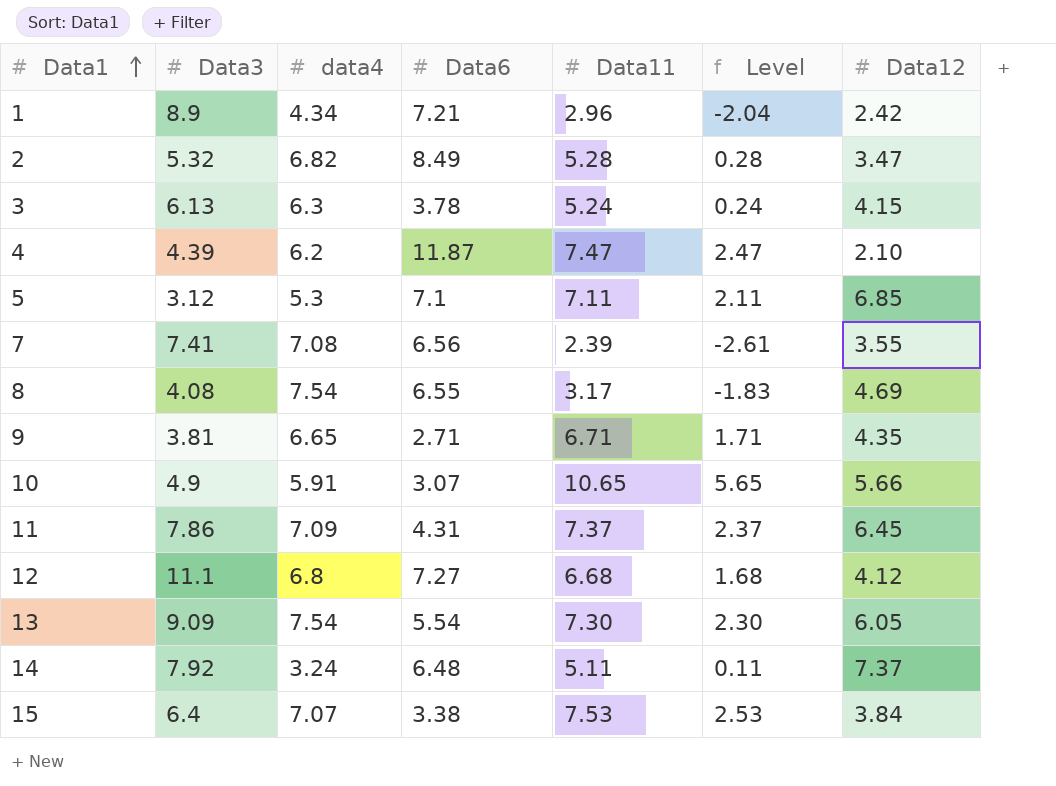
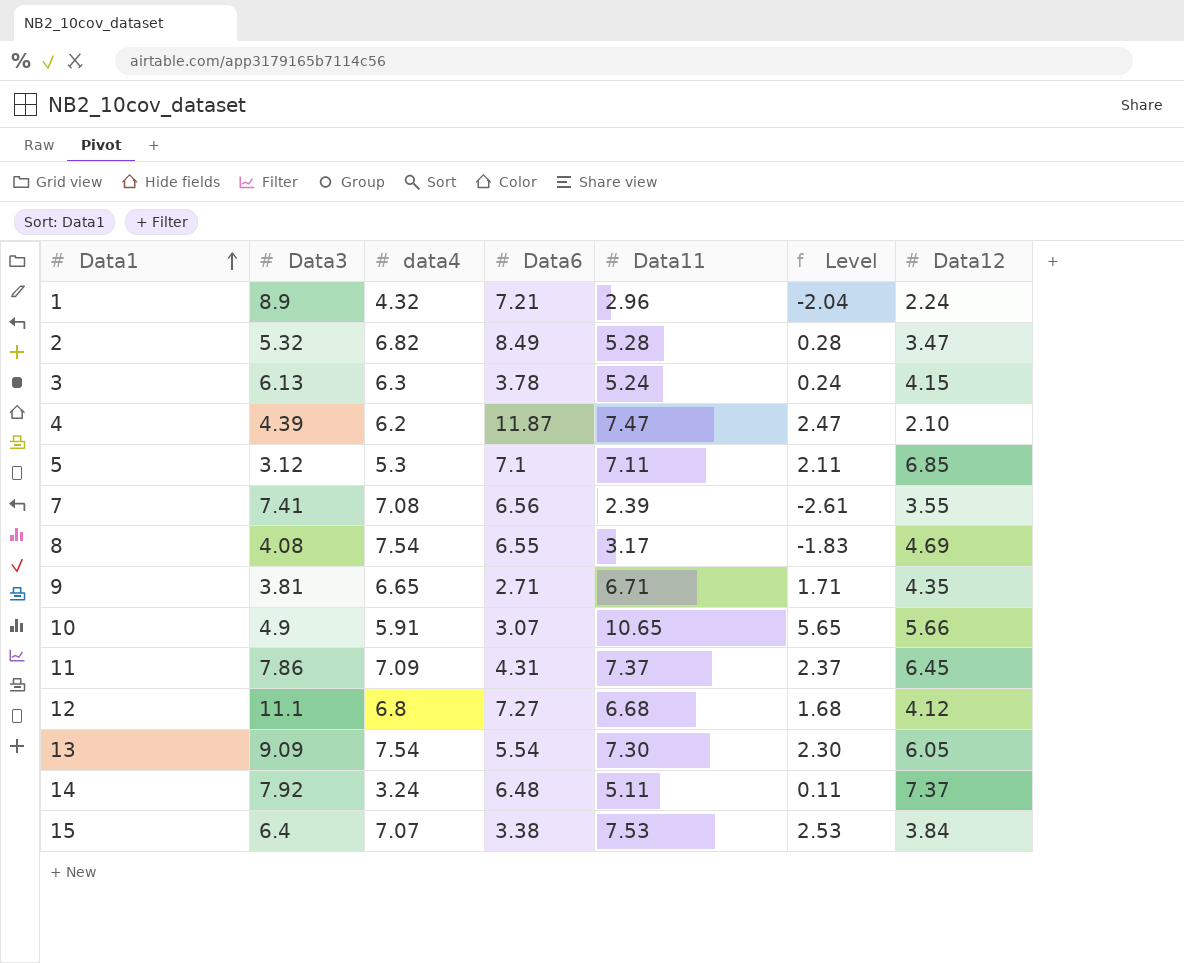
1 | data4: 4.34 -> 4.32
1 | Data12: 2.42 -> 2.24

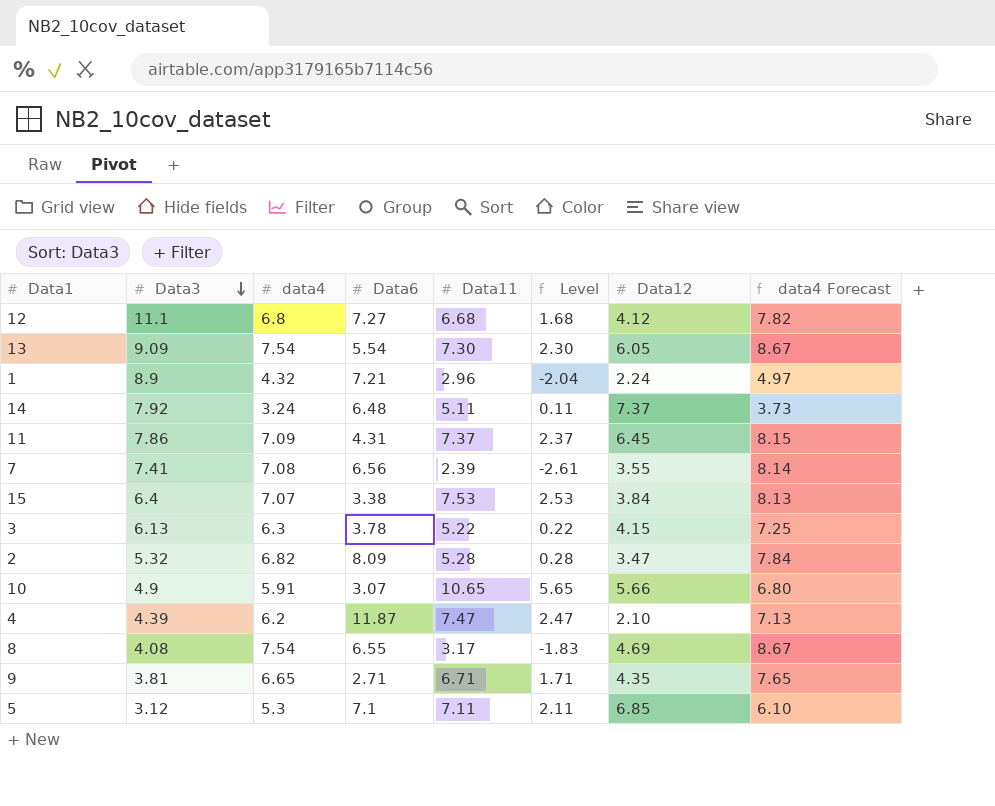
row order: Data1 ascending -> Data3 descending
column data4 Forecast | formula: none -> [data4] * 1.15
3 | Data11: 5.24 -> 5.22
3 | Level: 0.24 -> 0.22
2 | Data6: 8.49 -> 8.09

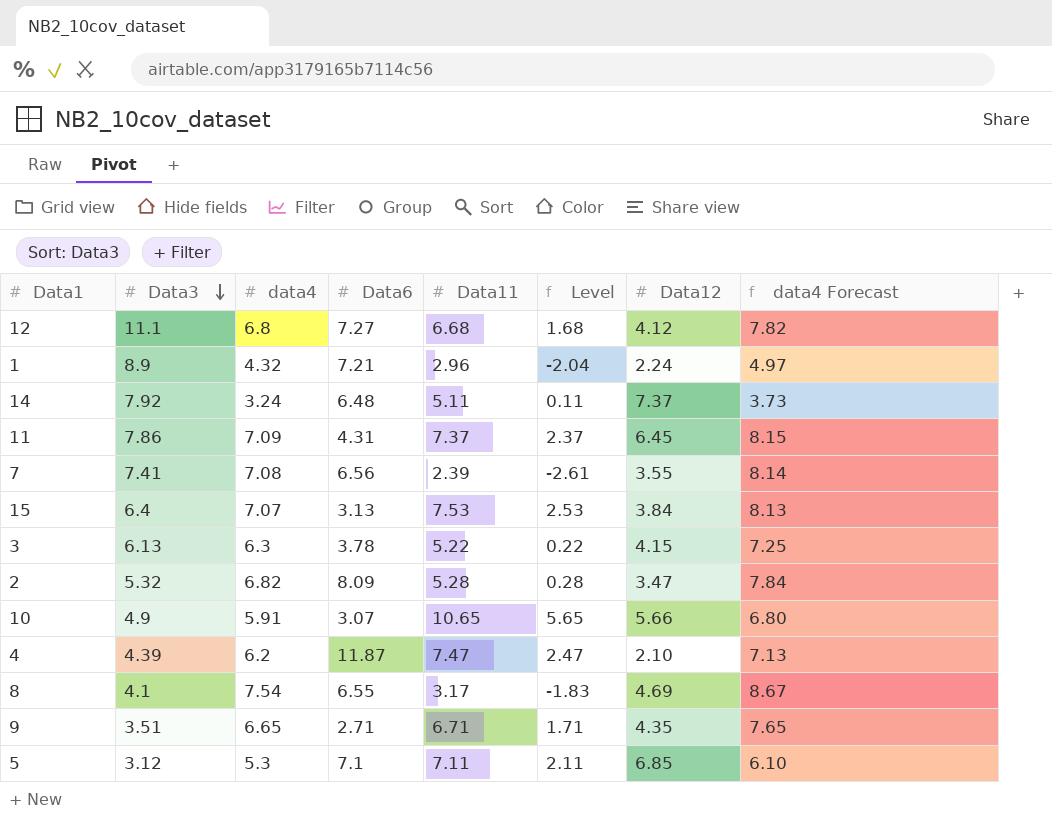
row 13: 9.09 | 7.54 | 5.54 | 7.30 | 2.30 | 6.05 | 8.67 -> none
15 | Data6: 3.38 -> 3.13
8 | Data3: 4.08 -> 4.1
9 | Data3: 3.81 -> 3.51

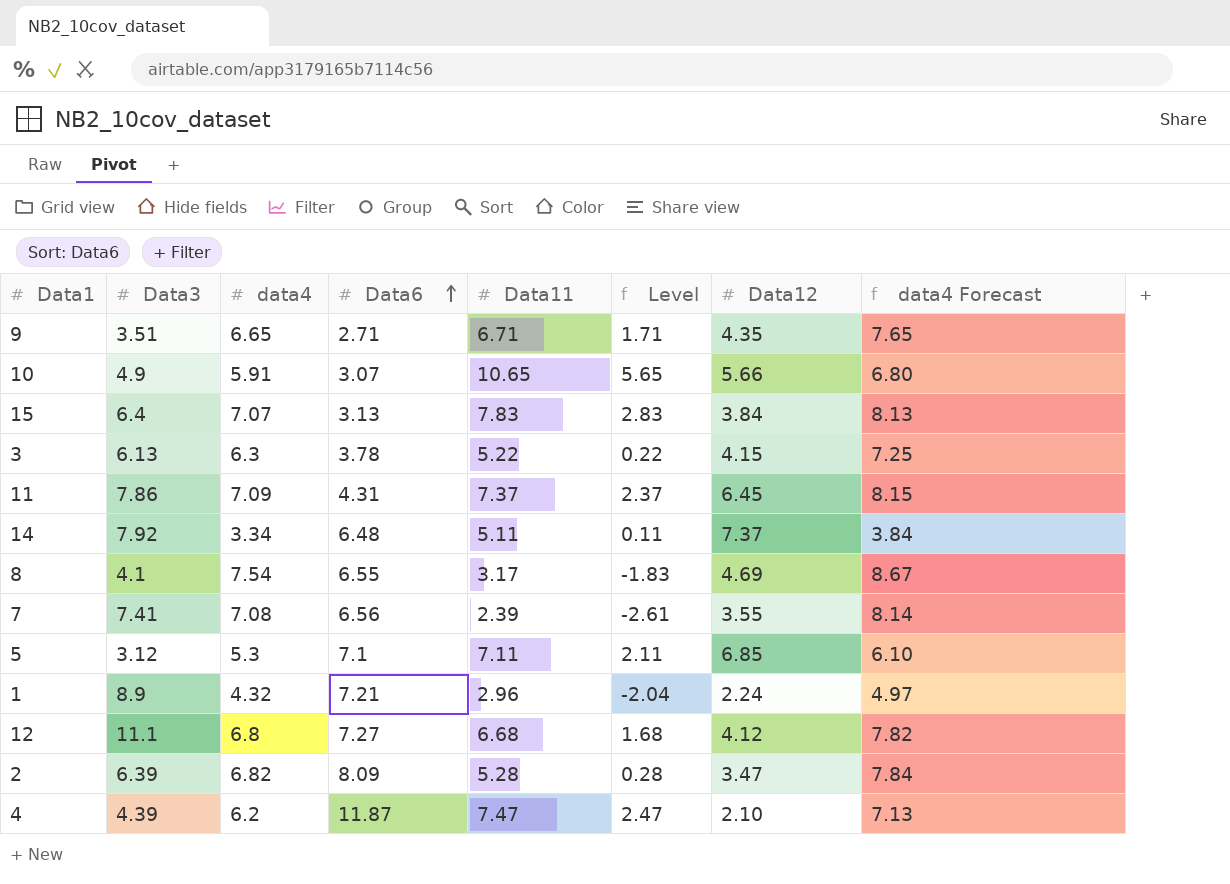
row order: Data3 descending -> Data6 ascending
15 | Data11: 7.53 -> 7.83
15 | Level: 2.53 -> 2.83
14 | data4: 3.24 -> 3.34
14 | data4 Forecast: 3.73 -> 3.84
2 | Data3: 5.32 -> 6.39

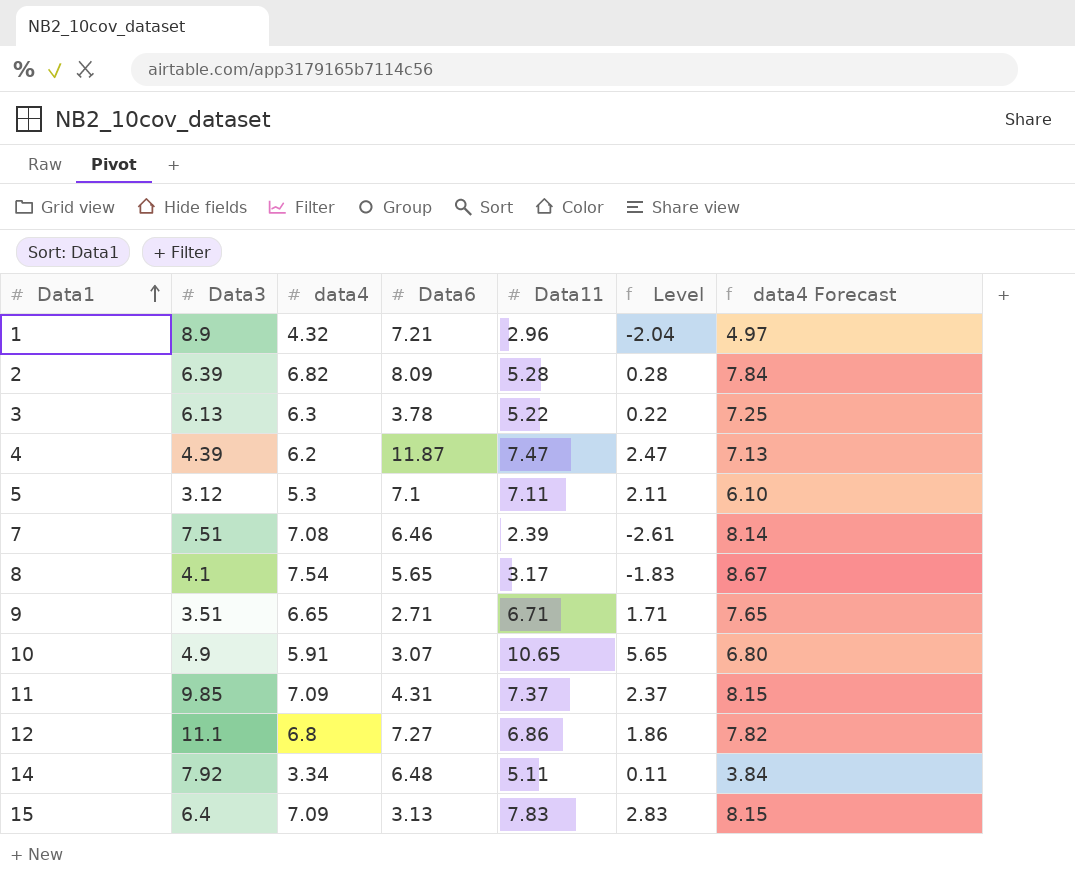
row order: Data6 ascending -> Data1 ascending
column Data12 | position: 7 -> none
7 | Data3: 7.41 -> 7.51
7 | Data6: 6.56 -> 6.46
8 | Data6: 6.55 -> 5.65
11 | Data3: 7.86 -> 9.85
12 | Data11: 6.68 -> 6.86
12 | Level: 1.68 -> 1.86
15 | data4: 7.07 -> 7.09
15 | data4 Forecast: 8.13 -> 8.15

